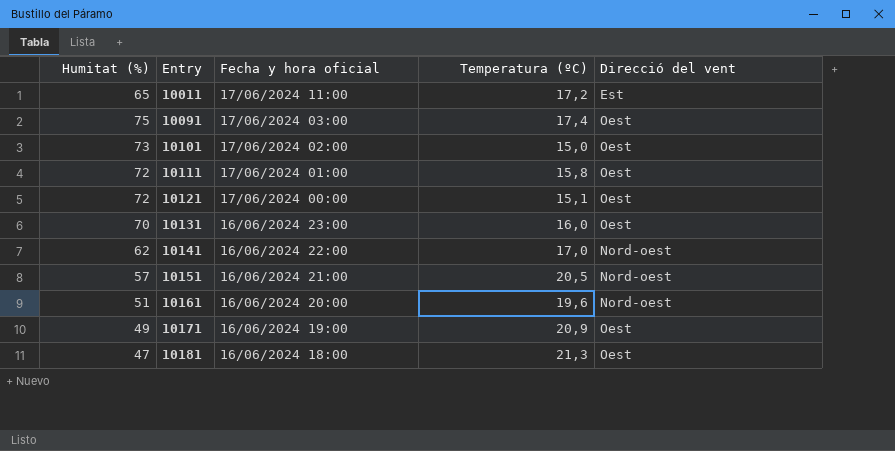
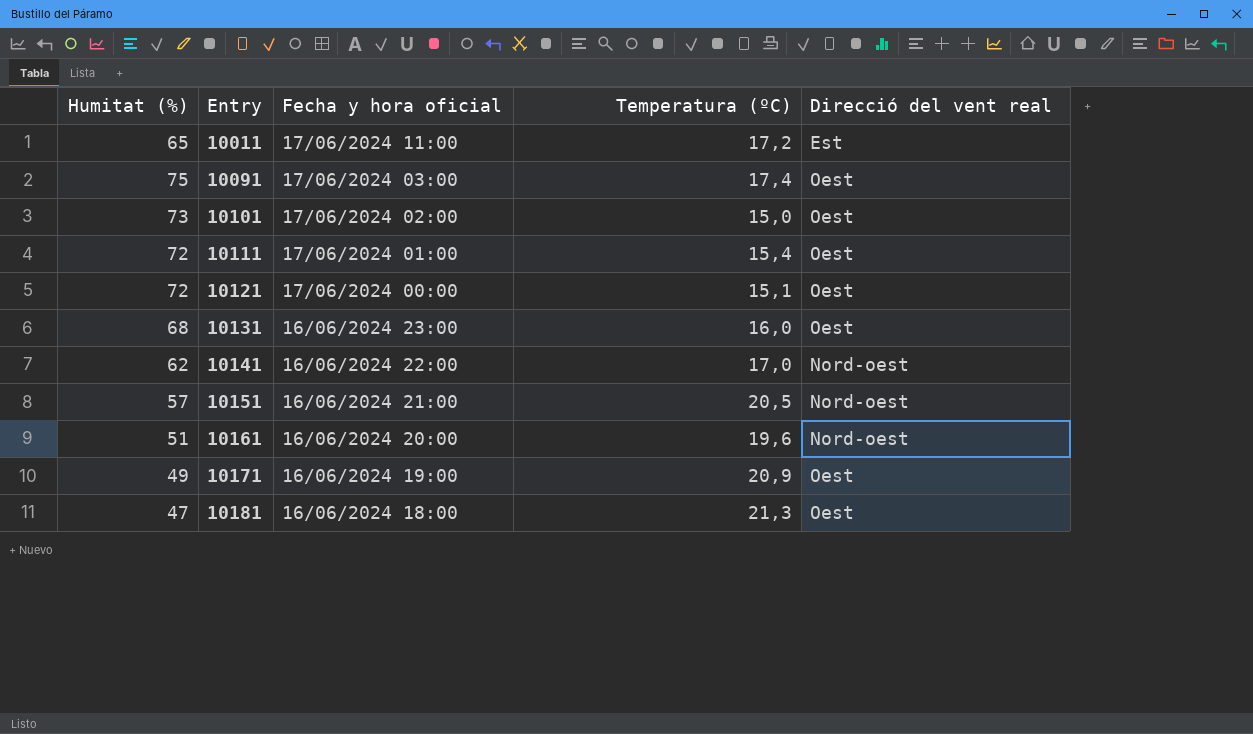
column name: Direcció del vent -> Direcció del vent real
10111 | Temperatura (ºC): 15,8 -> 15,4
10131 | Humitat (%): 70 -> 68

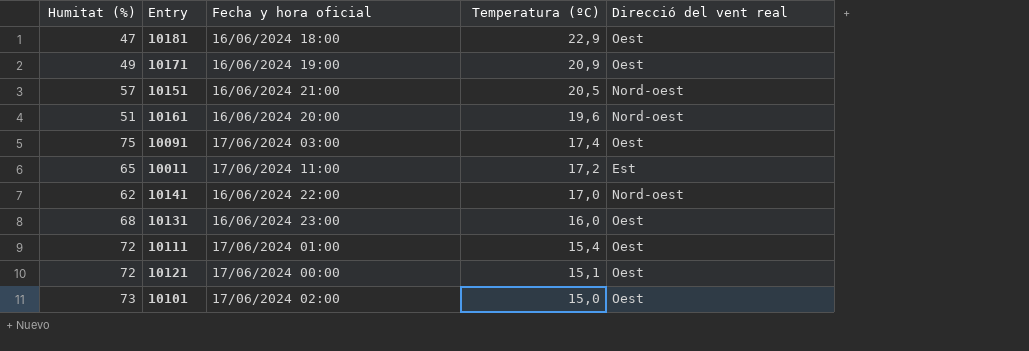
row order: Entry ascending -> Temperatura (ºC) descending
10181 | Temperatura (ºC): 21,3 -> 22,9

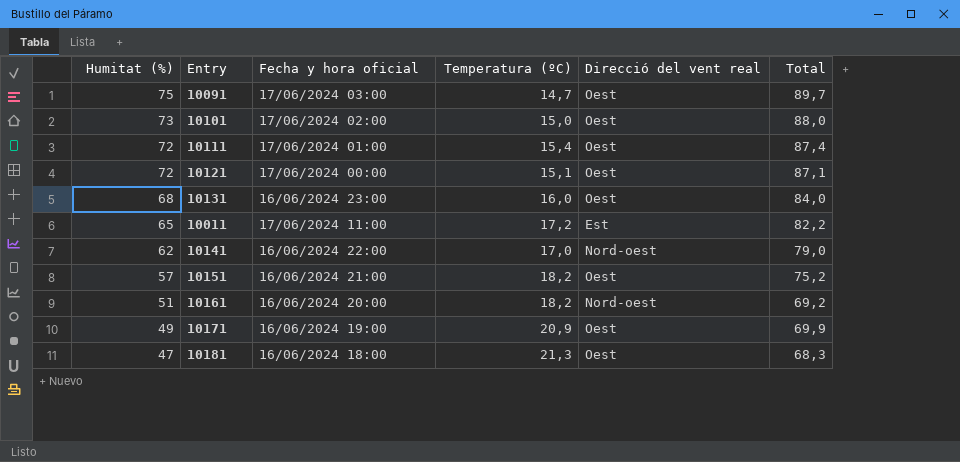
row order: Temperatura (ºC) descending -> Humitat (%) descending
column Total | formula: none -> [Humitat (%)] + [Temperatura (ºC)]
10091 | Temperatura (ºC): 17,4 -> 14,7
10151 | Temperatura (ºC): 20,5 -> 18,2
10151 | Direcció del vent real: Nord-oest -> Oest
10161 | Temperatura (ºC): 19,6 -> 18,2
10181 | Temperatura (ºC): 22,9 -> 21,3

